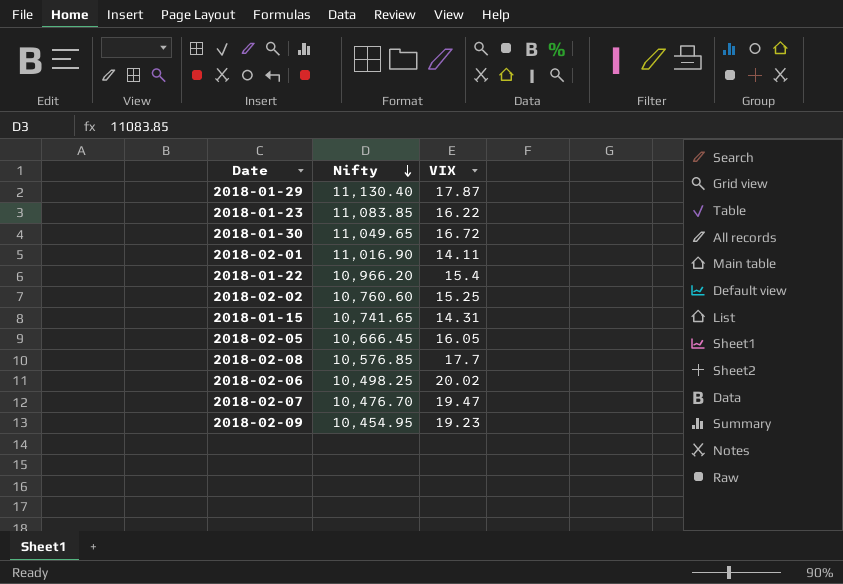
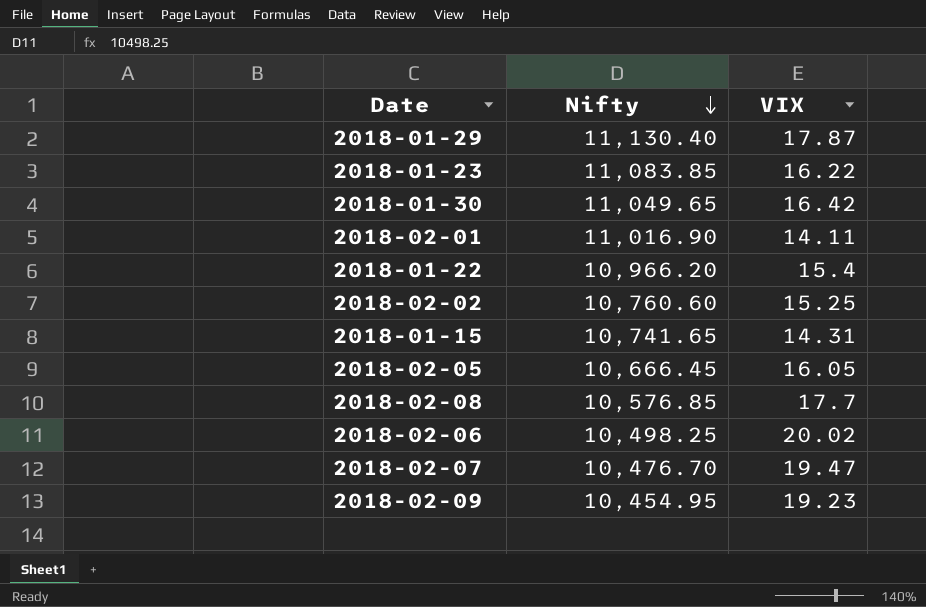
2018-01-30 | VIX: 16.72 -> 16.42

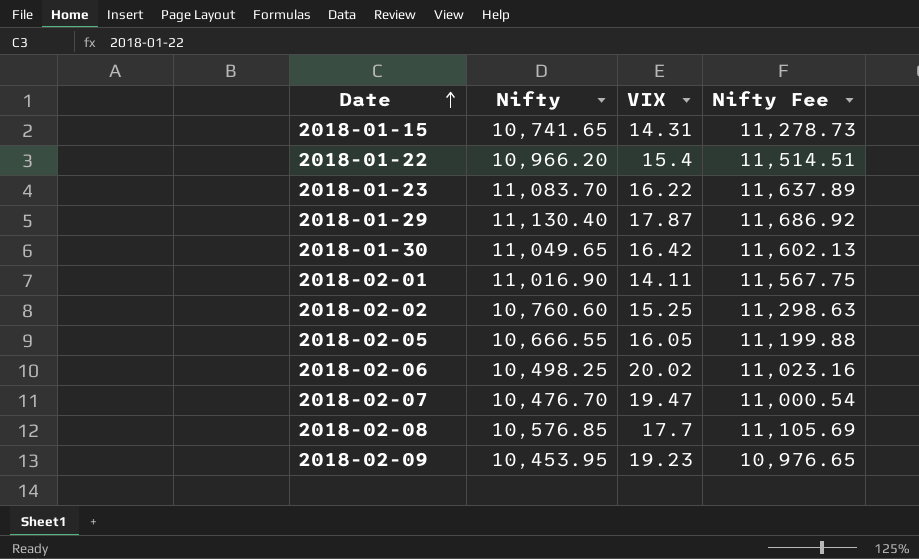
row order: Nifty descending -> Date ascending
column Nifty Fee | formula: none -> [Nifty] * 1.05
2018-01-23 | Nifty: 11,083.85 -> 11,083.70
2018-02-05 | Nifty: 10,666.45 -> 10,666.55
2018-02-09 | Nifty: 10,454.95 -> 10,453.95

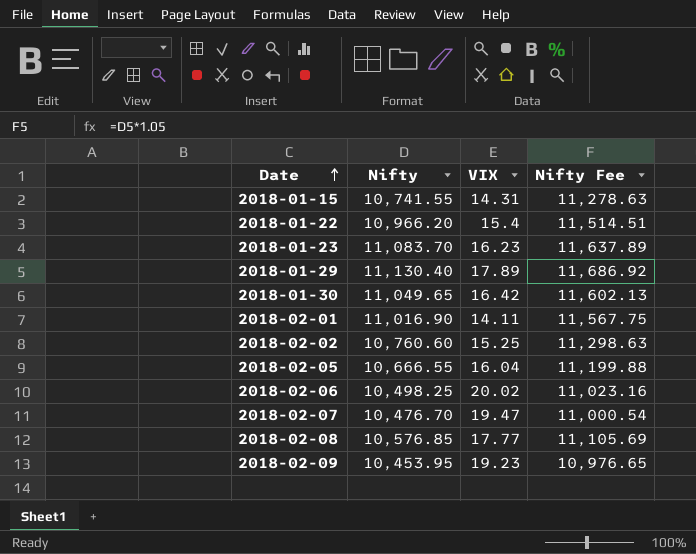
2018-01-15 | Nifty: 10,741.65 -> 10,741.55
2018-01-15 | Nifty Fee: 11,278.73 -> 11,278.63
2018-01-23 | VIX: 16.22 -> 16.23
2018-01-29 | VIX: 17.87 -> 17.89
2018-02-05 | VIX: 16.05 -> 16.04
2018-02-08 | VIX: 17.7 -> 17.77

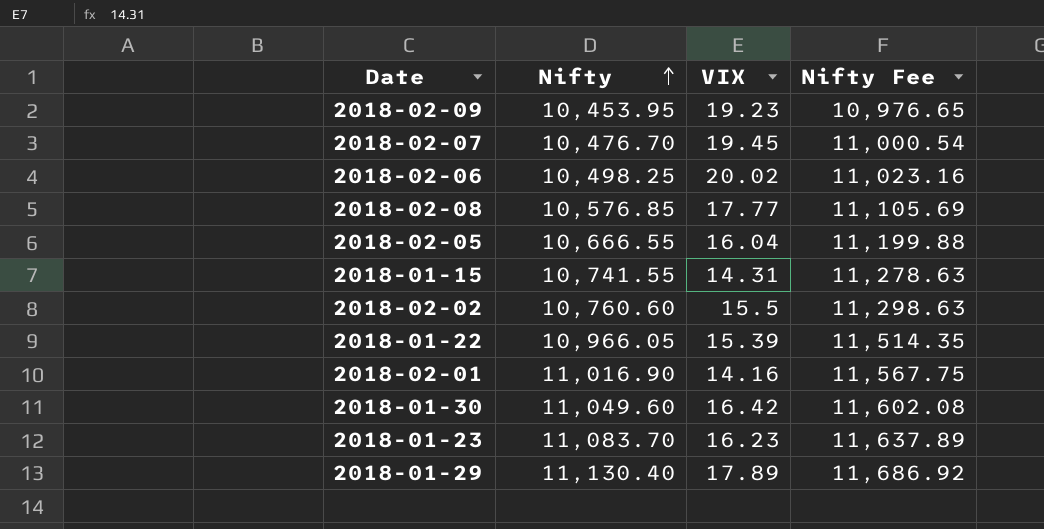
row order: Date ascending -> Nifty ascending
2018-02-07 | VIX: 19.47 -> 19.45
2018-02-02 | VIX: 15.25 -> 15.5
2018-01-22 | Nifty: 10,966.20 -> 10,966.05
2018-01-22 | VIX: 15.4 -> 15.39
2018-01-22 | Nifty Fee: 11,514.51 -> 11,514.35
2018-02-01 | VIX: 14.11 -> 14.16
2018-01-30 | Nifty: 11,049.65 -> 11,049.60
2018-01-30 | Nifty Fee: 11,602.13 -> 11,602.08

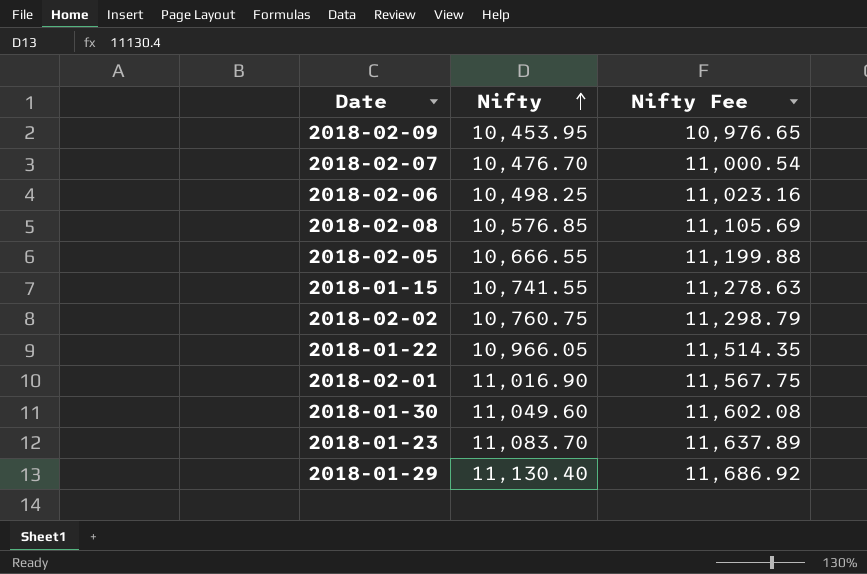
column VIX | position: 3 -> none
2018-02-02 | Nifty: 10,760.60 -> 10,760.75
2018-02-02 | Nifty Fee: 11,298.63 -> 11,298.79

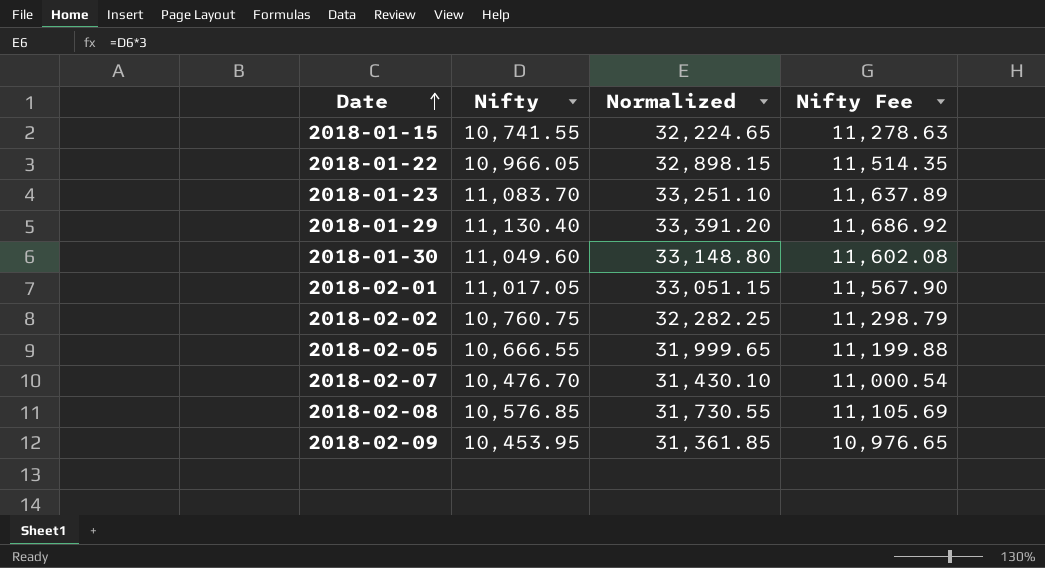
row order: Nifty ascending -> Date ascending
column Normalized | formula: none -> [Nifty] * 3
row 2018-02-06: 10,498.25 | 11,023.16 -> none
2018-02-01 | Nifty: 11,016.90 -> 11,017.05
2018-02-01 | Nifty Fee: 11,567.75 -> 11,567.90

